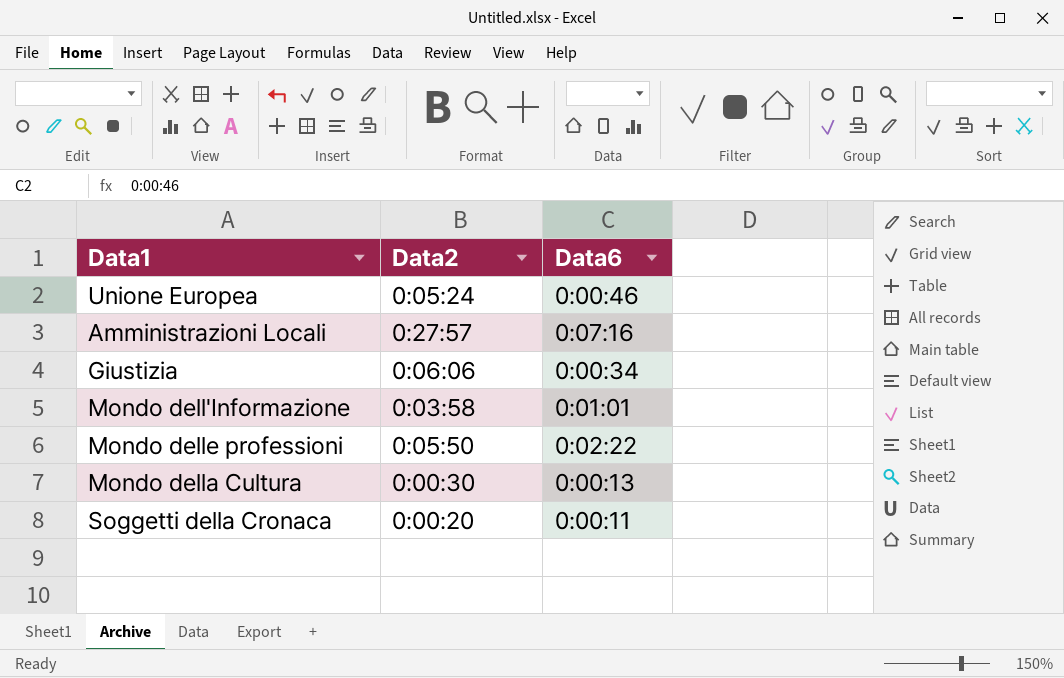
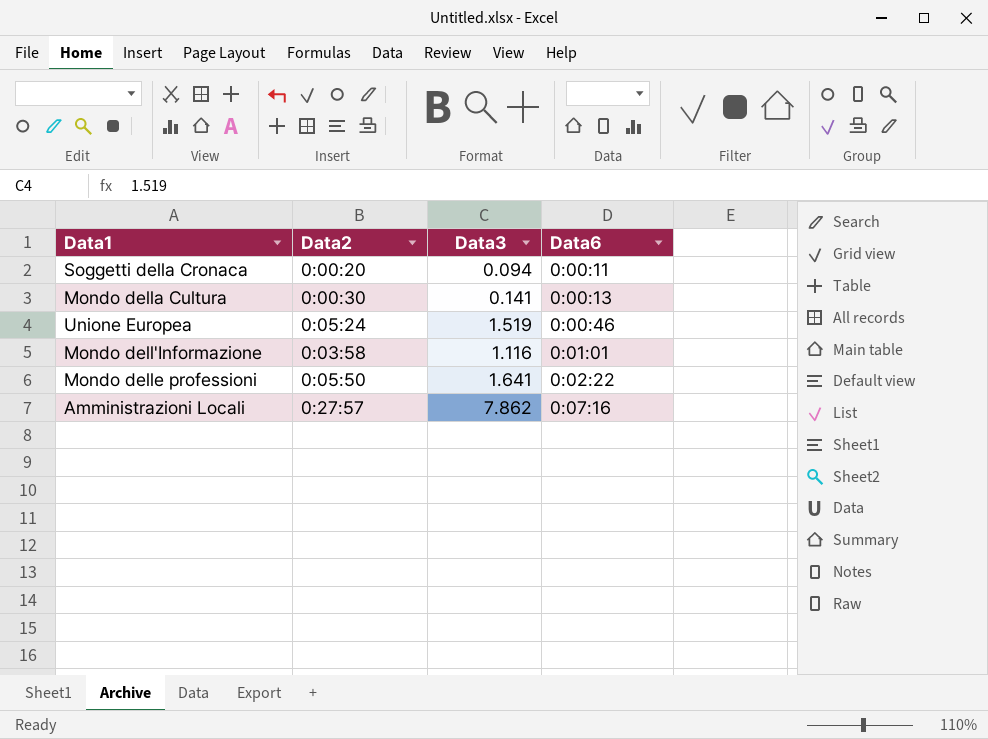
row order: none -> Data6 ascending
column Data3 | position: none -> 3
row Giustizia: 0:06:06 | 0:00:34 -> none

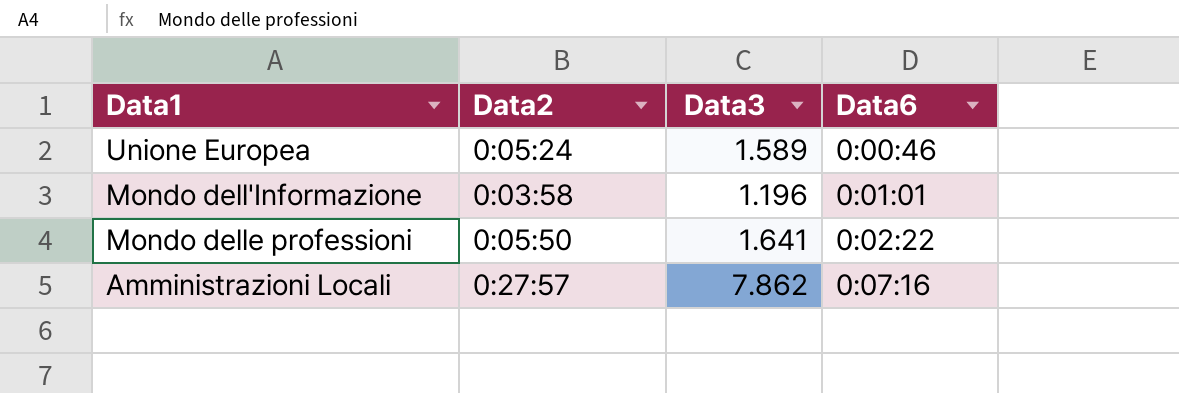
row Soggetti della Cronaca: 0:00:20 | 0.094 | 0:00:11 -> none
row Mondo della Cultura: 0:00:30 | 0.141 | 0:00:13 -> none
Unione Europea | Data3: 1.519 -> 1.589
Mondo dell'Informazione | Data3: 1.116 -> 1.196

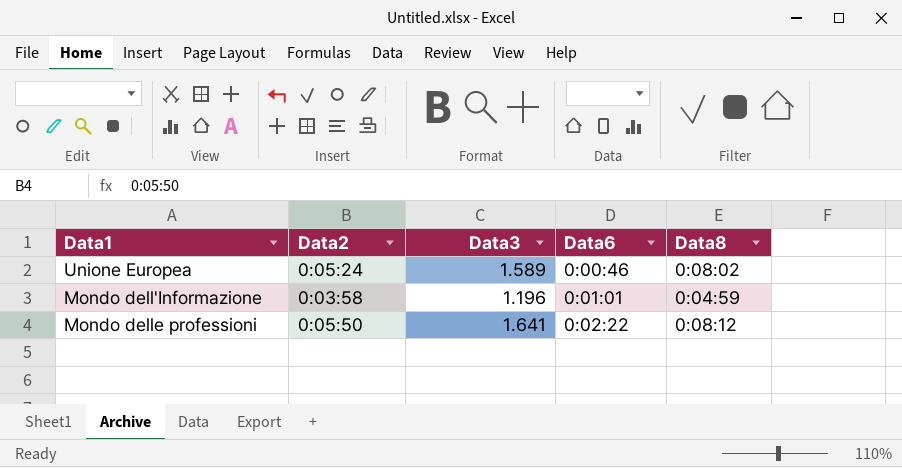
column Data8 | position: none -> 5
row Amministrazioni Locali: 0:27:57 | 7.862 | 0:07:16 -> none

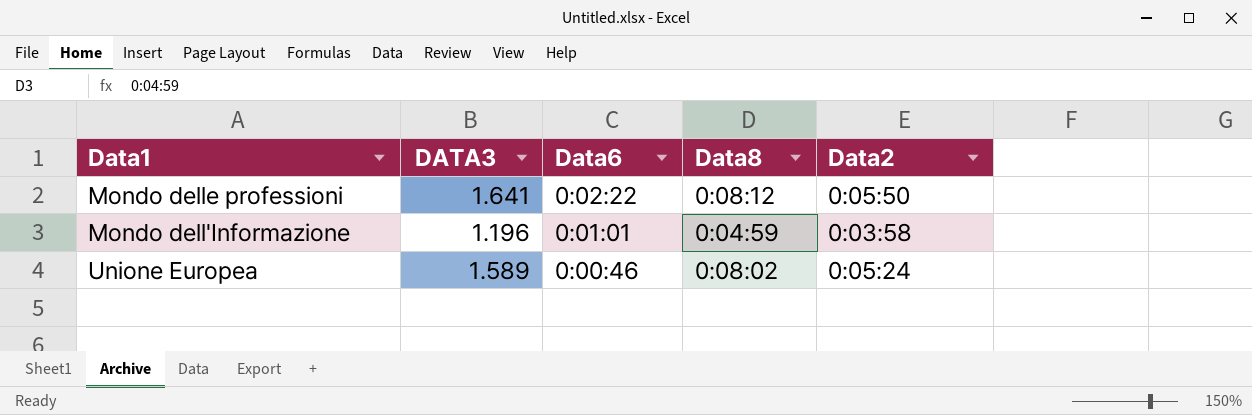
row order: Data6 ascending -> Data6 descending
column name: Data3 -> DATA3
column Data2 | position: 2 -> 5

